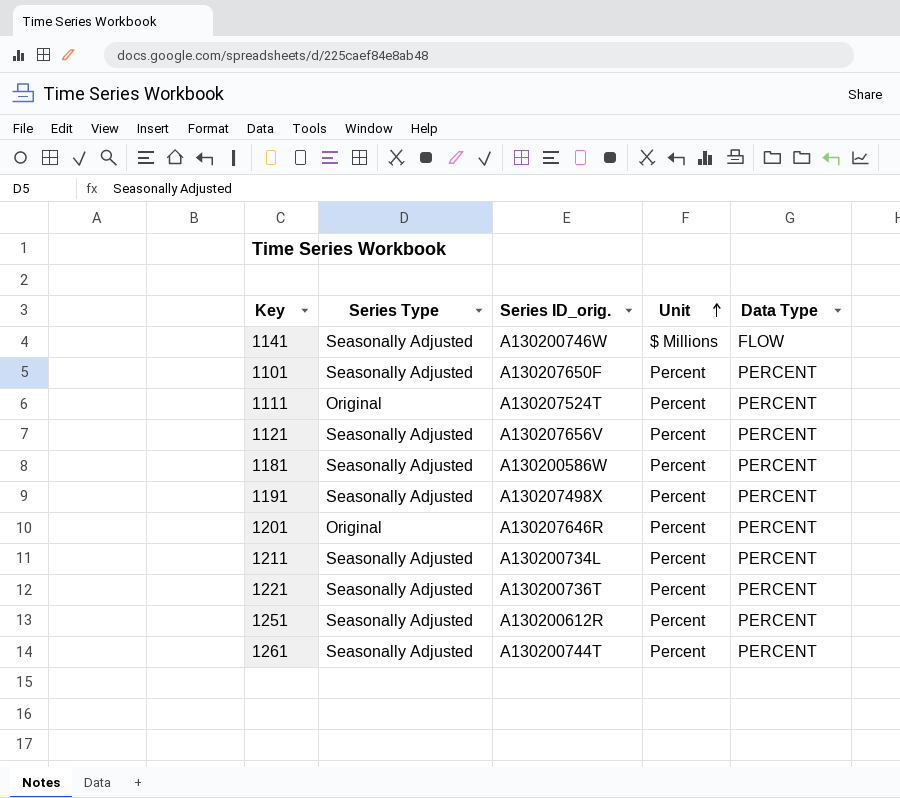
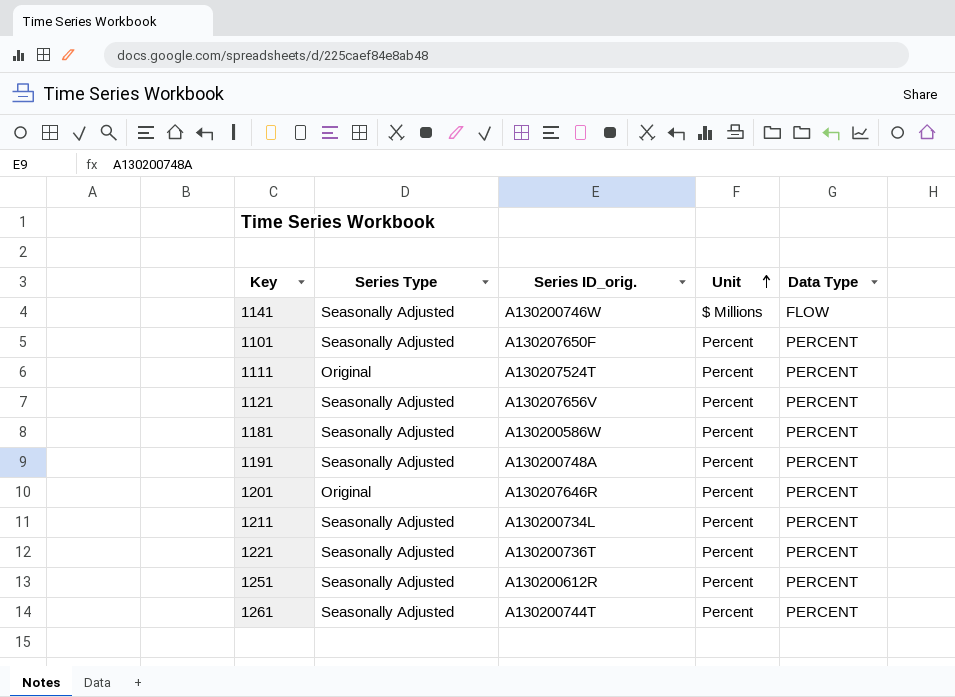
1191 | Series ID_orig.: A130207498X -> A130200748A

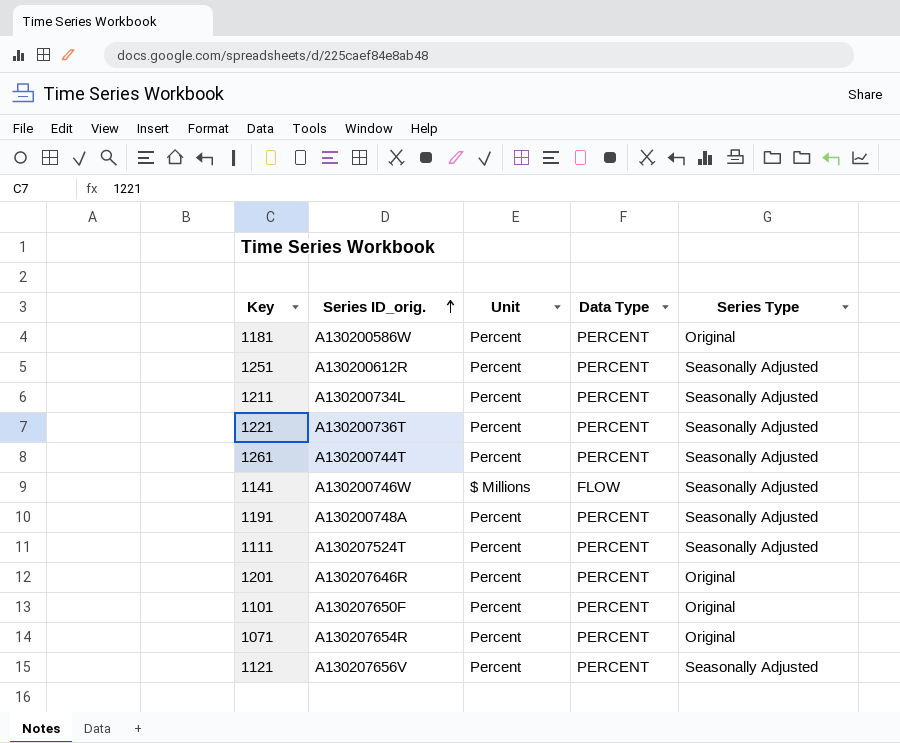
row order: Unit ascending -> Series ID_orig. ascending
column Series Type | position: 2 -> 5
1181 | Series Type: Seasonally Adjusted -> Original
1111 | Series Type: Original -> Seasonally Adjusted
1101 | Series Type: Seasonally Adjusted -> Original
row 1071: none -> A130207654R | Percent | PERCENT | Original

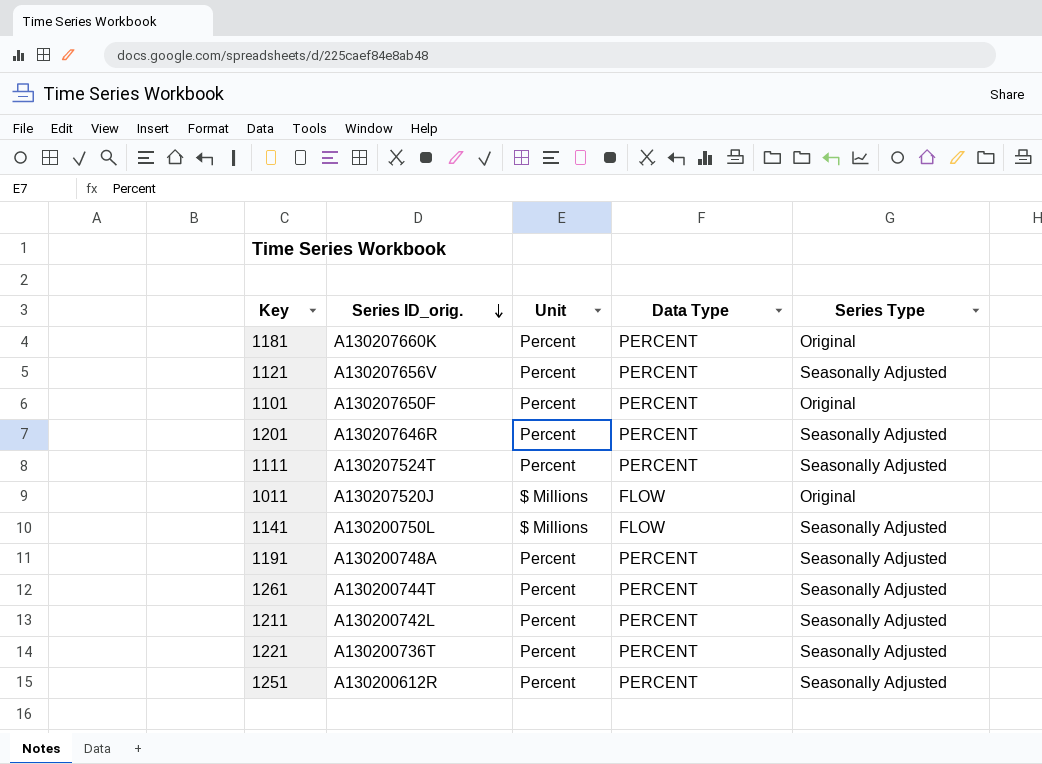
row order: Series ID_orig. ascending -> Series ID_orig. descending
row 1071: A130207654R | Percent | PERCENT | Original -> none
1181 | Series ID_orig.: A130200586W -> A130207660K
1201 | Series Type: Original -> Seasonally Adjusted
row 1011: none -> A130207520J | $ Millions | FLOW | Original
1141 | Series ID_orig.: A130200746W -> A130200750L
1211 | Series ID_orig.: A130200734L -> A130200742L

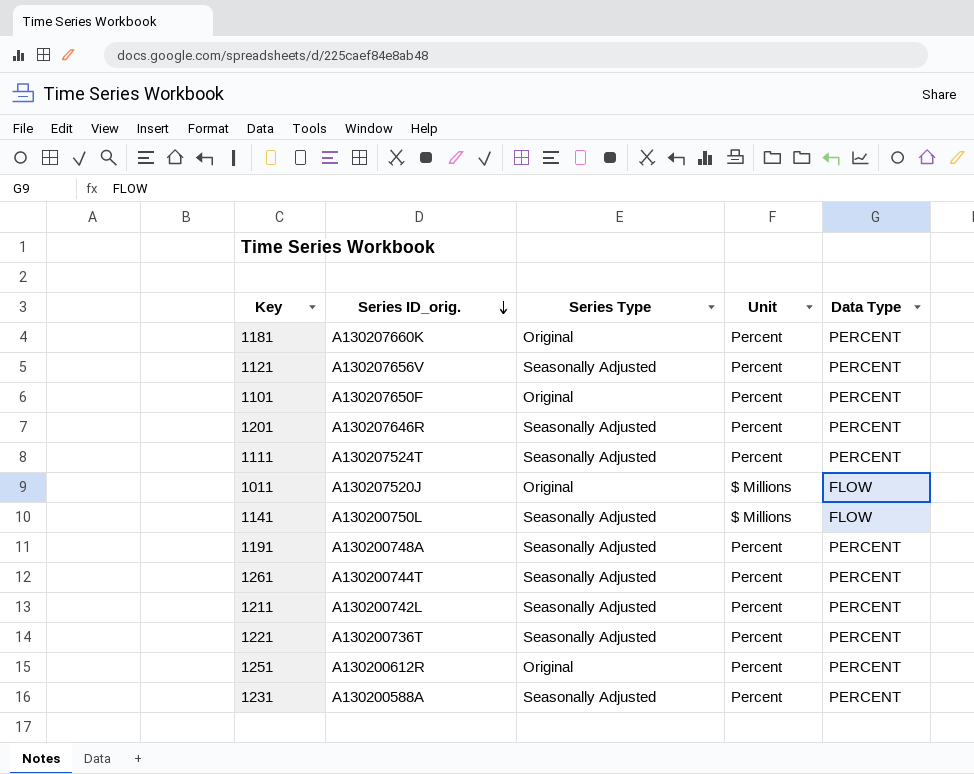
column Series Type | position: 5 -> 3
1251 | Series Type: Seasonally Adjusted -> Original
row 1231: none -> A130200588A | Seasonally Adjusted | Percent | PERCENT

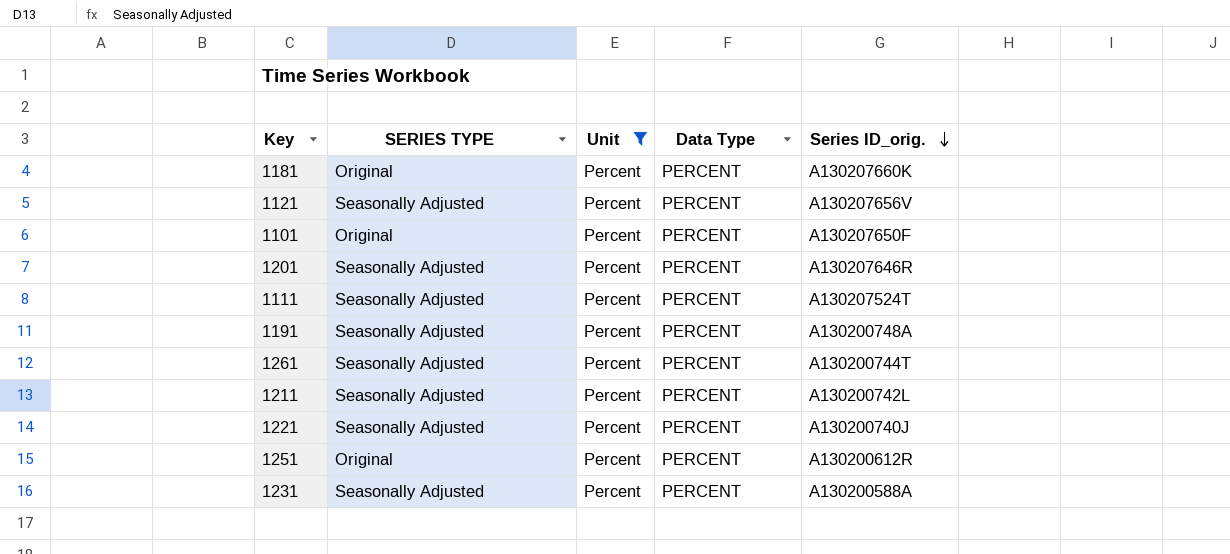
filter: none -> Unit = Percent
column name: Series Type -> SERIES TYPE
column Series ID_orig. | position: 2 -> 5
1221 | Series ID_orig.: A130200736T -> A130200740J

